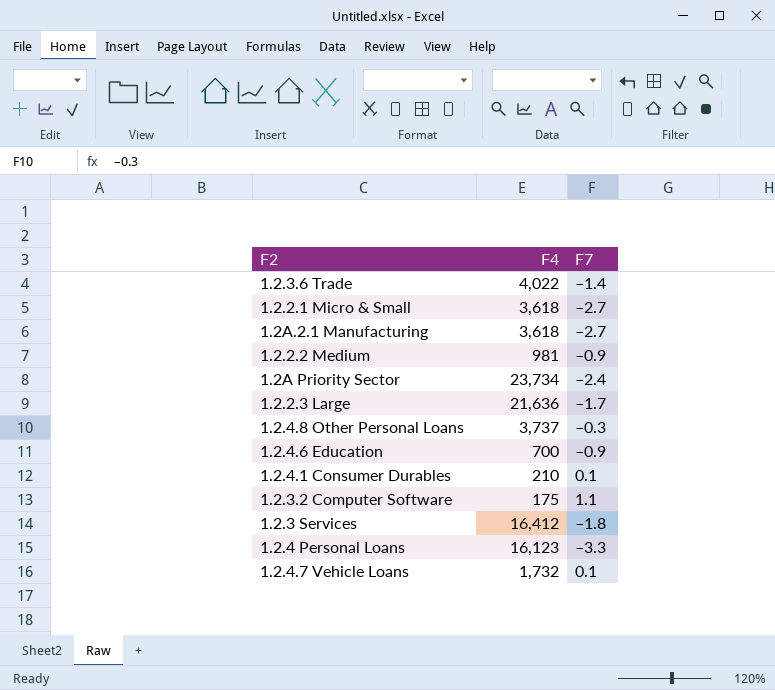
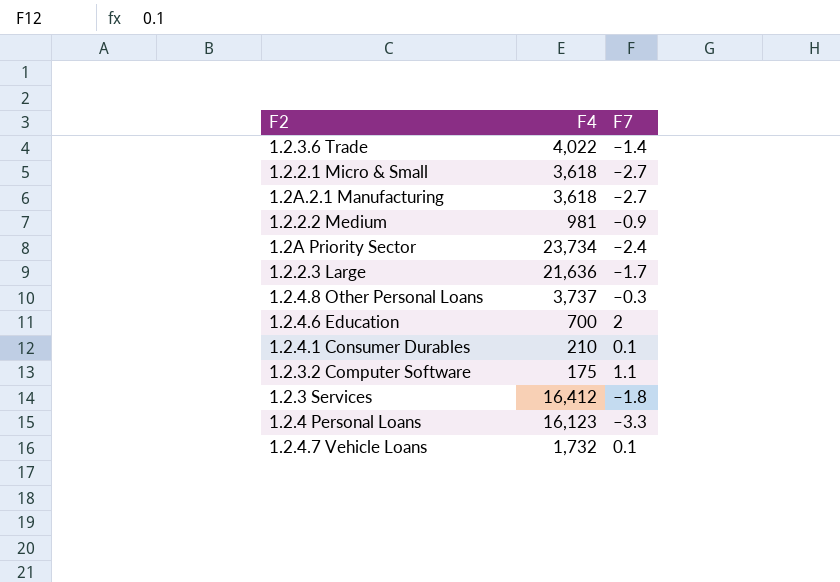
1.2.4.6 Education | F7: –0.9 -> 2

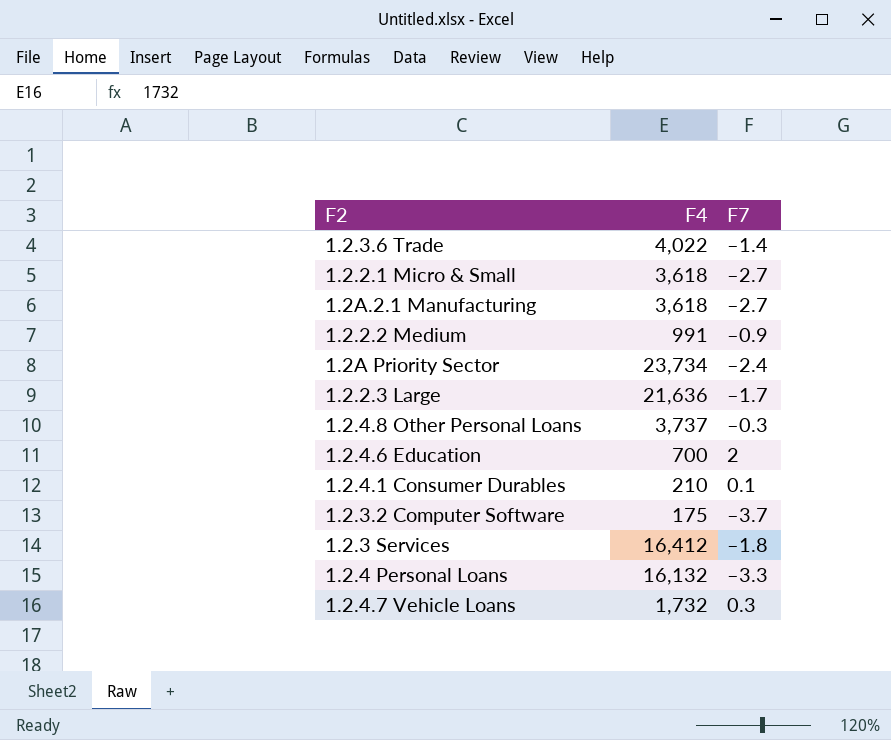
1.2.2.2 Medium | F4: 981 -> 991
1.2.3.2 Computer Software | F7: 1.1 -> –3.7
1.2.4 Personal Loans | F4: 16,123 -> 16,132
1.2.4.7 Vehicle Loans | F7: 0.1 -> 0.3

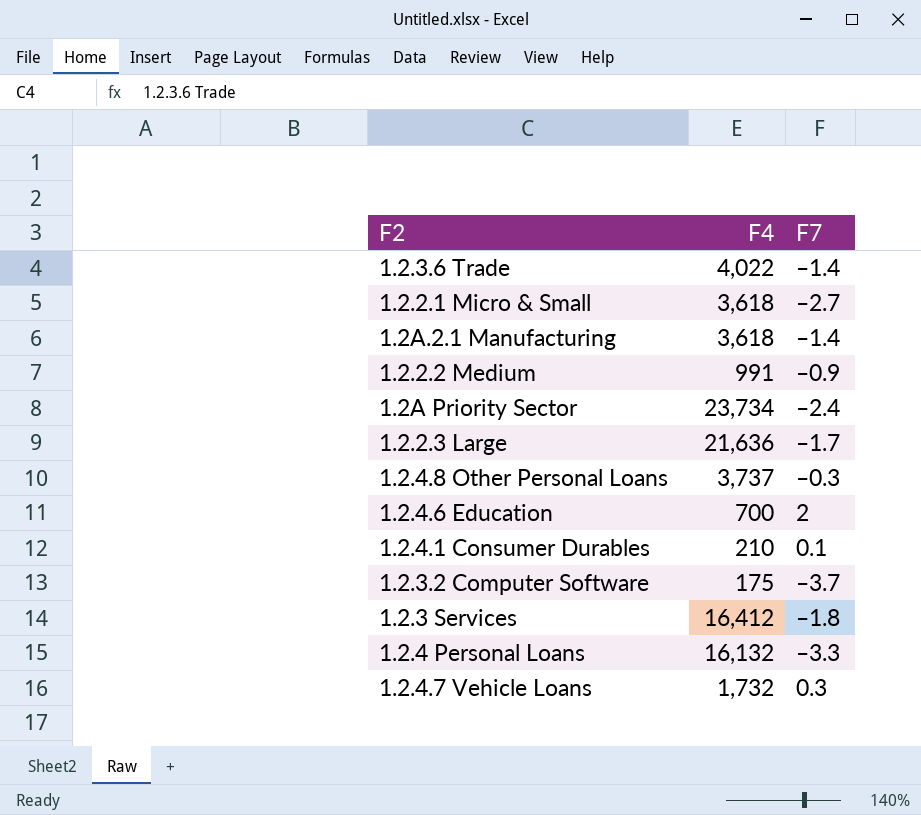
1.2A.2.1 Manufacturing | F7: –2.7 -> –1.4

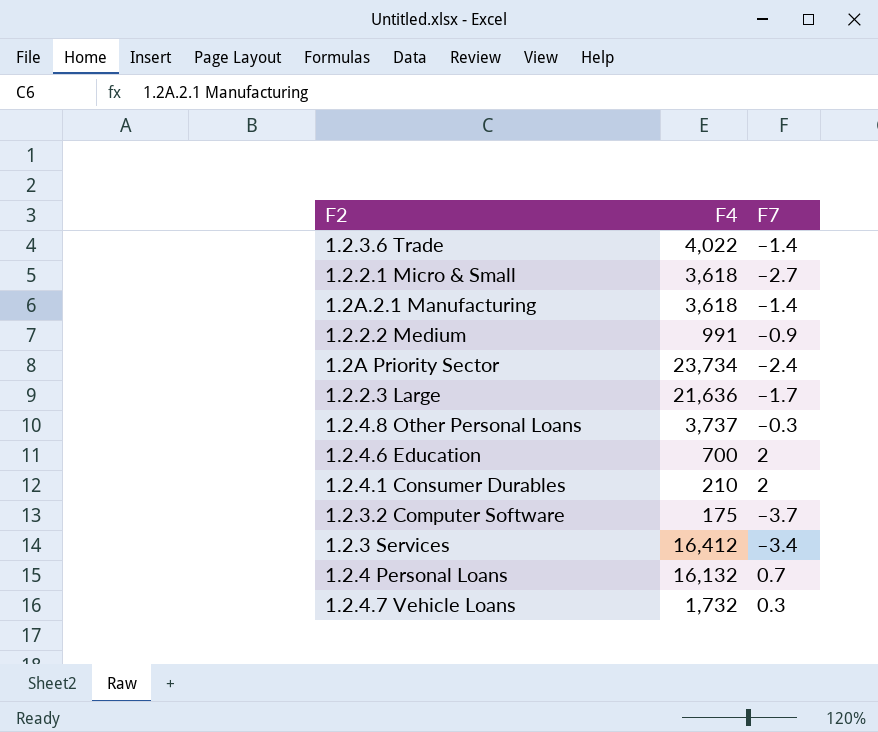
1.2.4.1 Consumer Durables | F7: 0.1 -> 2
1.2.3 Services | F7: –1.8 -> –3.4
1.2.4 Personal Loans | F7: –3.3 -> 0.7

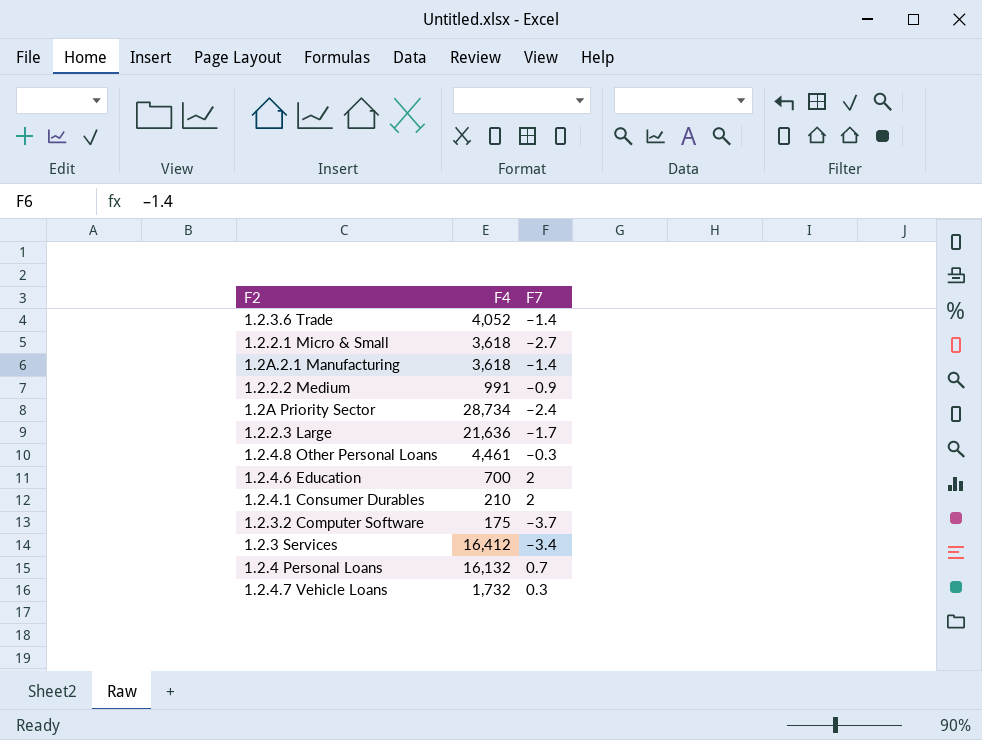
1.2.3.6 Trade | F4: 4,022 -> 4,052
1.2A Priority Sector | F4: 23,734 -> 28,734
1.2.4.8 Other Personal Loans | F4: 3,737 -> 4,461

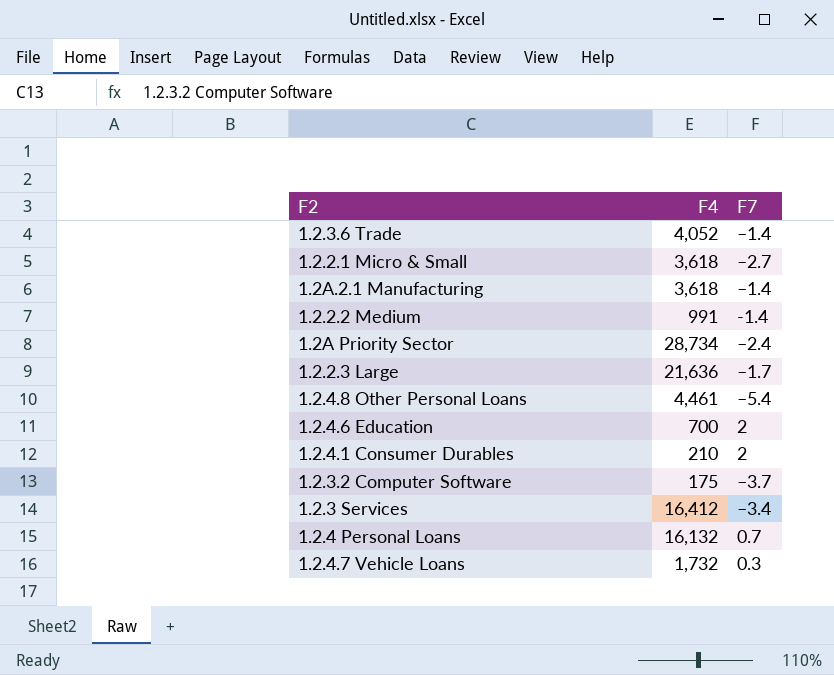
1.2.2.2 Medium | F7: –0.9 -> -1.4
1.2.4.8 Other Personal Loans | F7: –0.3 -> –5.4

